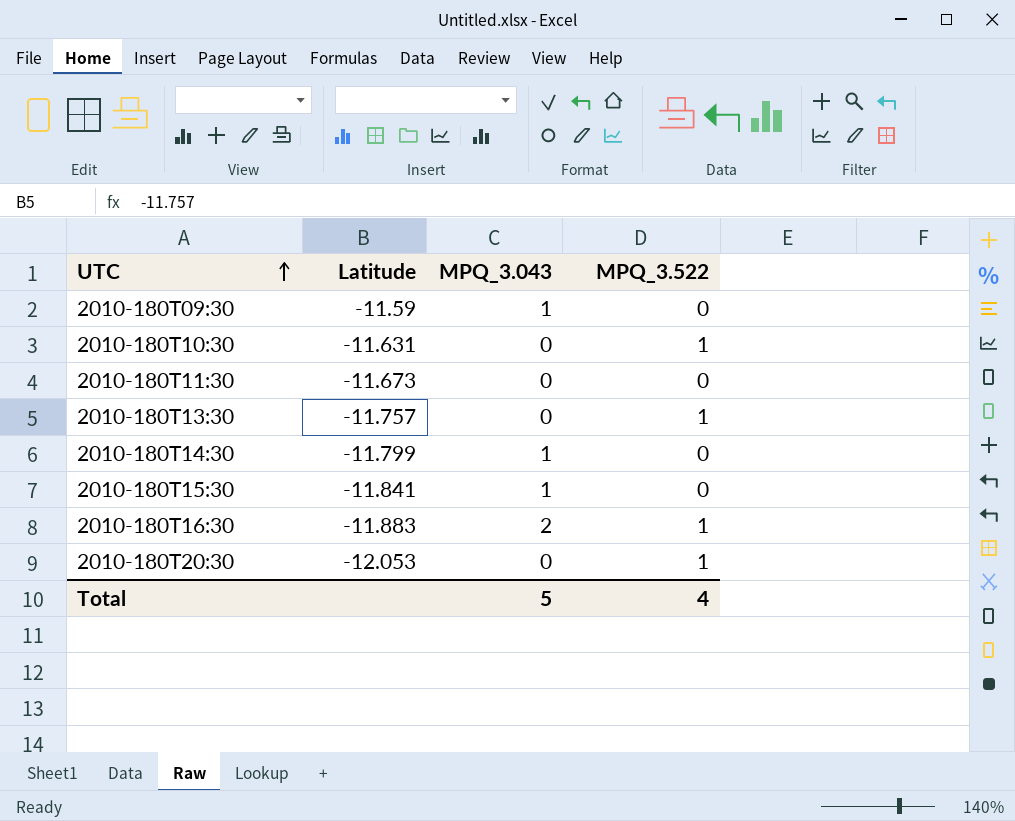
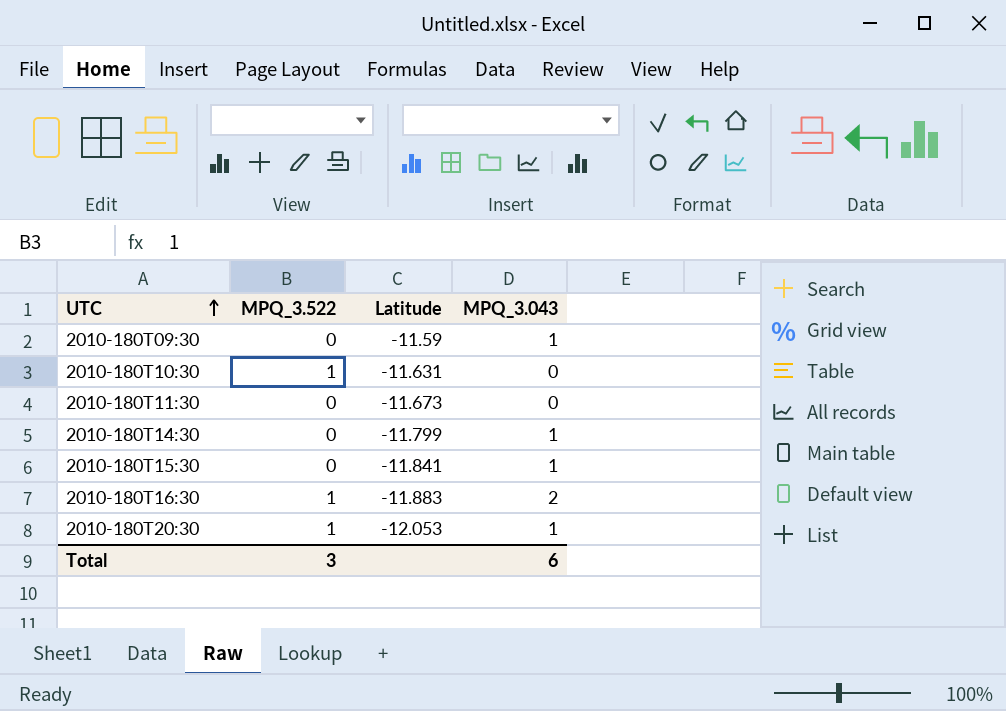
column MPQ_3.522 | position: 4 -> 2
row 2010-180T13:30: -11.757 | 0 | 1 -> none
2010-180T20:30 | MPQ_3.043: 0 -> 1
Total | MPQ_3.522: 4 -> 3
Total | MPQ_3.043: 5 -> 6

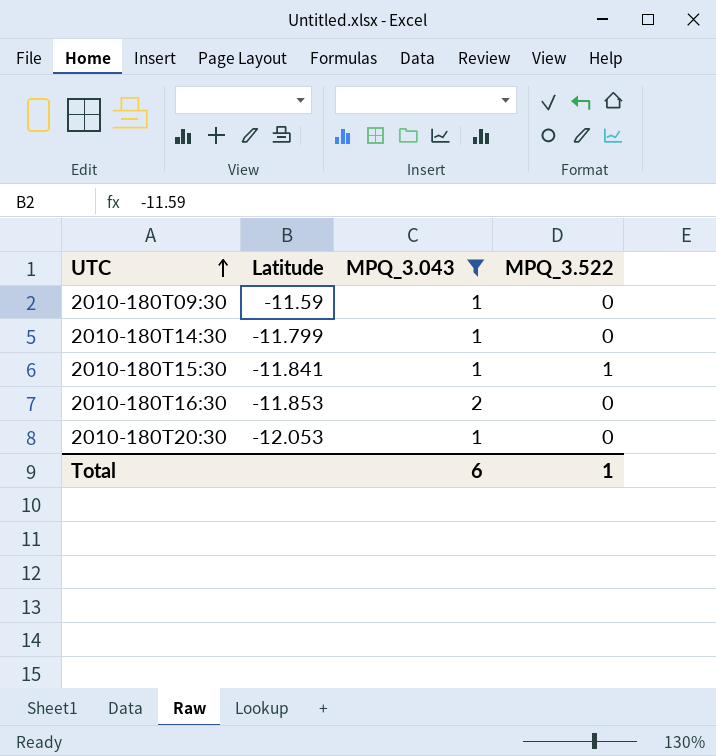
filter: none -> MPQ_3.043 != 0
column MPQ_3.522 | position: 2 -> 4
2010-180T15:30 | MPQ_3.522: 0 -> 1
2010-180T16:30 | Latitude: -11.883 -> -11.853
2010-180T16:30 | MPQ_3.522: 1 -> 0
2010-180T20:30 | MPQ_3.522: 1 -> 0
Total | MPQ_3.522: 3 -> 1

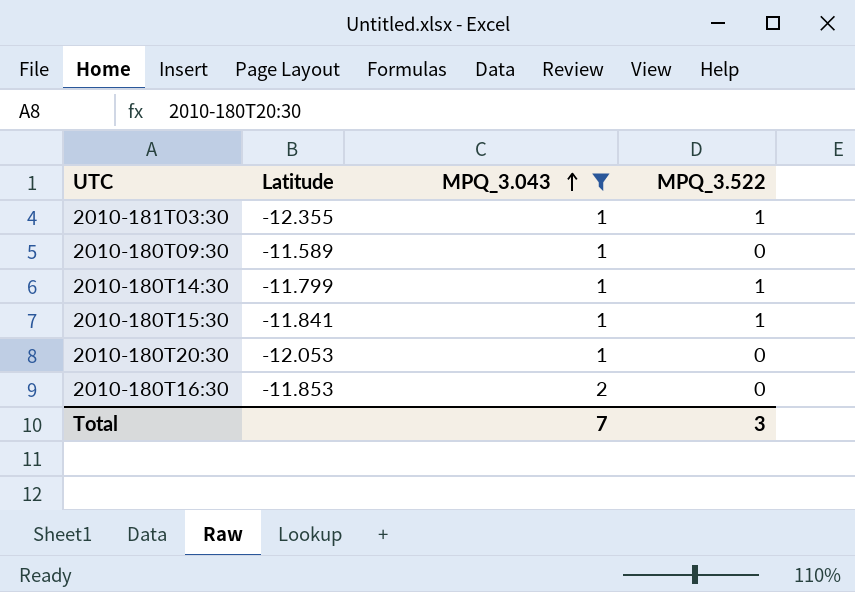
row order: UTC ascending -> MPQ_3.043 ascending
row 2010-181T03:30: none -> -12.355 | 1 | 1
2010-180T09:30 | Latitude: -11.59 -> -11.589
2010-180T14:30 | MPQ_3.522: 0 -> 1
Total | MPQ_3.043: 6 -> 7
Total | MPQ_3.522: 1 -> 3

